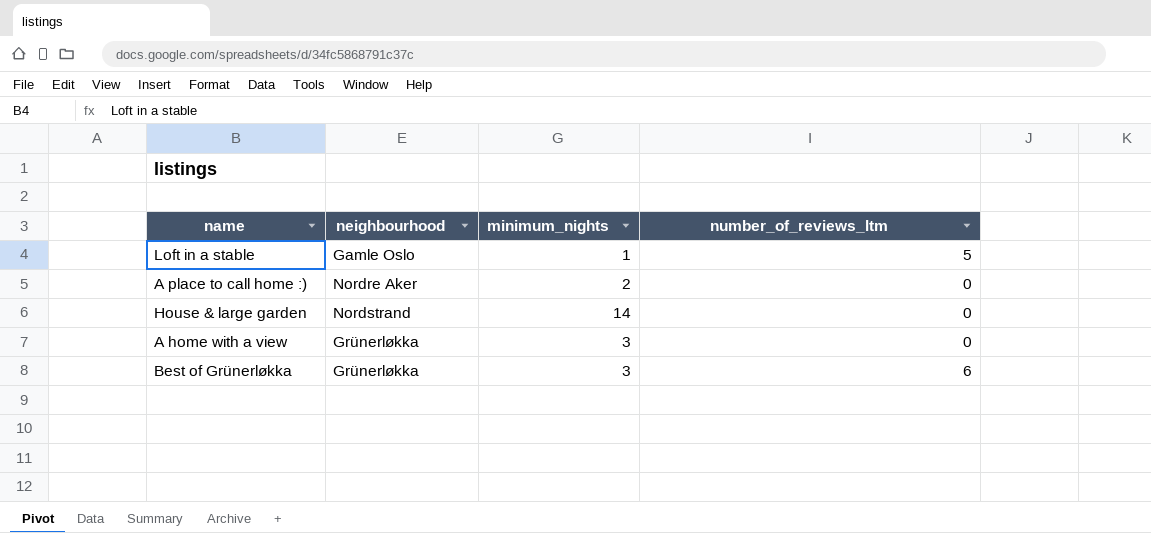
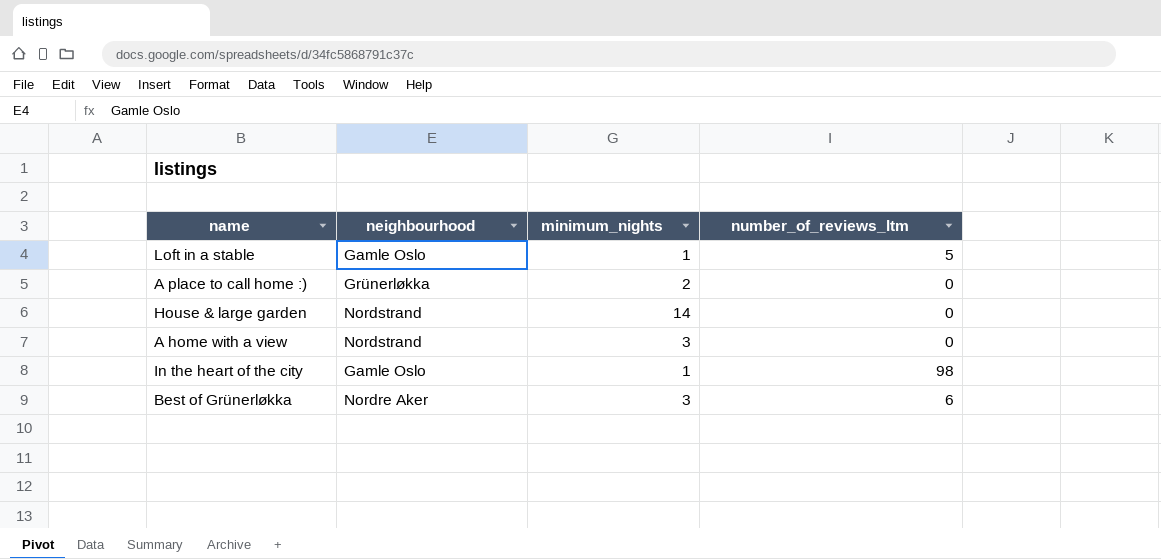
A place to call home :) | neighbourhood: Nordre Aker -> Grünerløkka
A home with a view | neighbourhood: Grünerløkka -> Nordstrand
row In the heart of the city: none -> Gamle Oslo | 1 | 98
Best of Grünerløkka | neighbourhood: Grünerløkka -> Nordre Aker

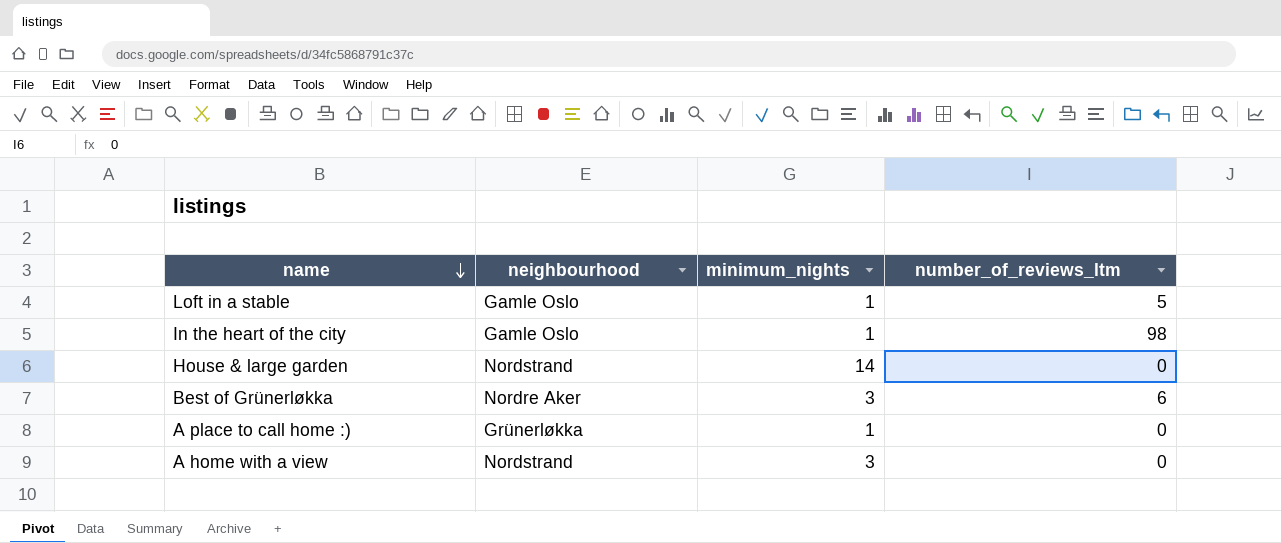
row order: none -> name descending
A place to call home :) | minimum_nights: 2 -> 1

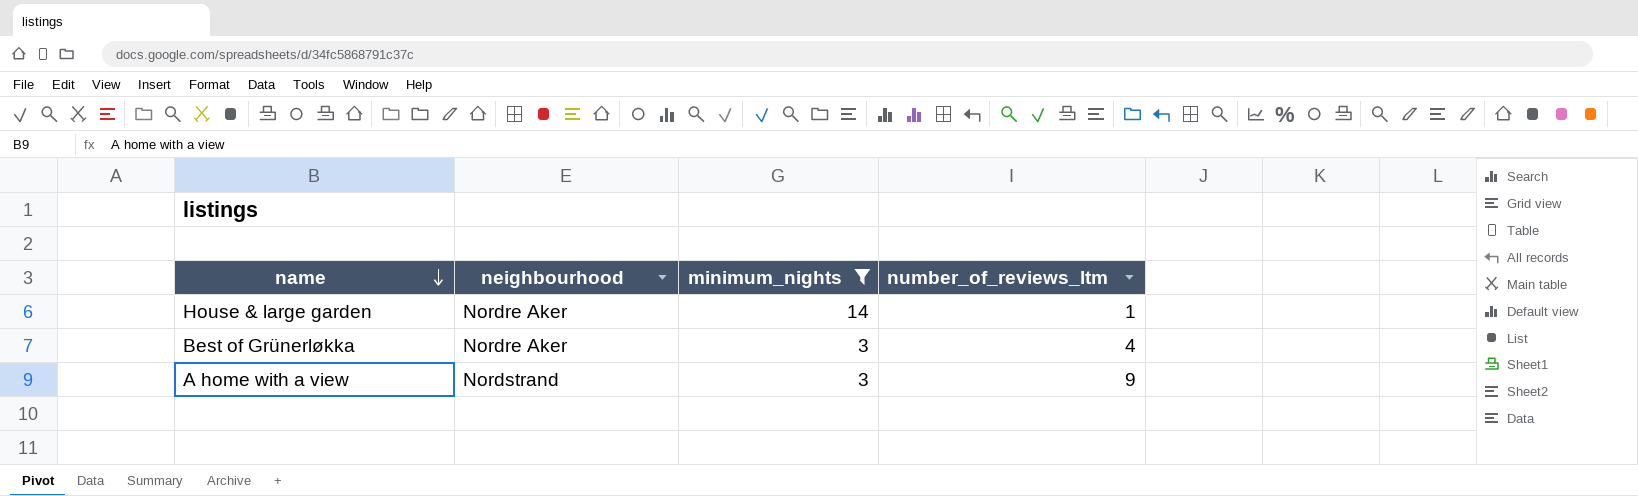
filter: none -> minimum_nights != 1
House & large garden | neighbourhood: Nordstrand -> Nordre Aker
House & large garden | number_of_reviews_ltm: 0 -> 1
Best of Grünerløkka | number_of_reviews_ltm: 6 -> 4
A home with a view | number_of_reviews_ltm: 0 -> 9

